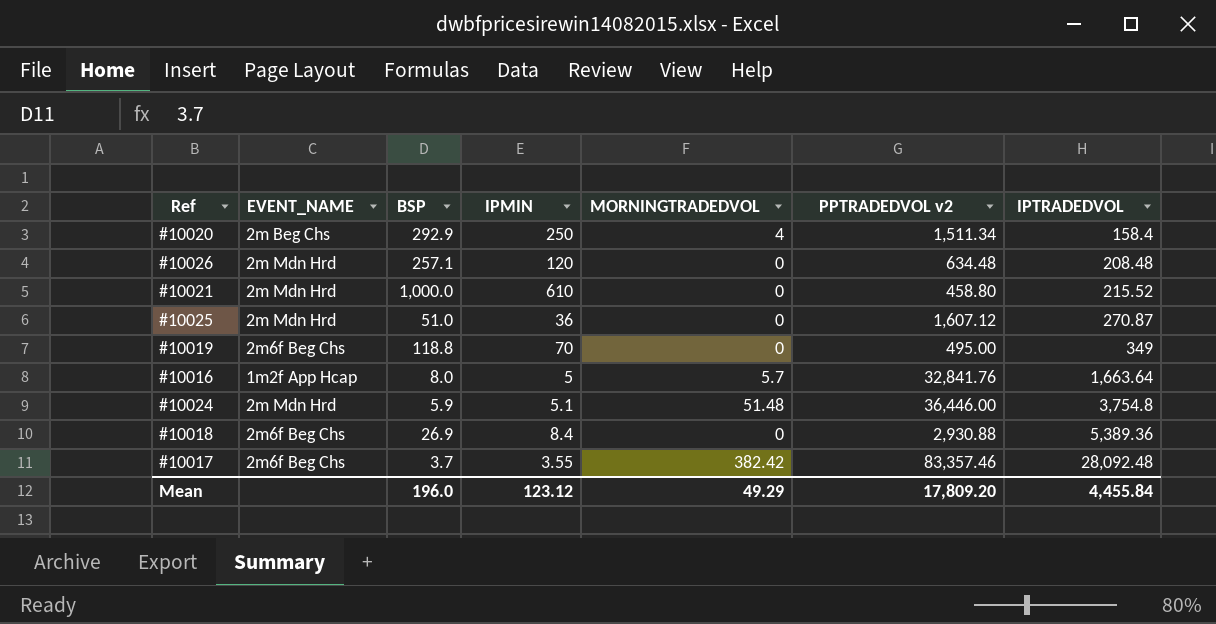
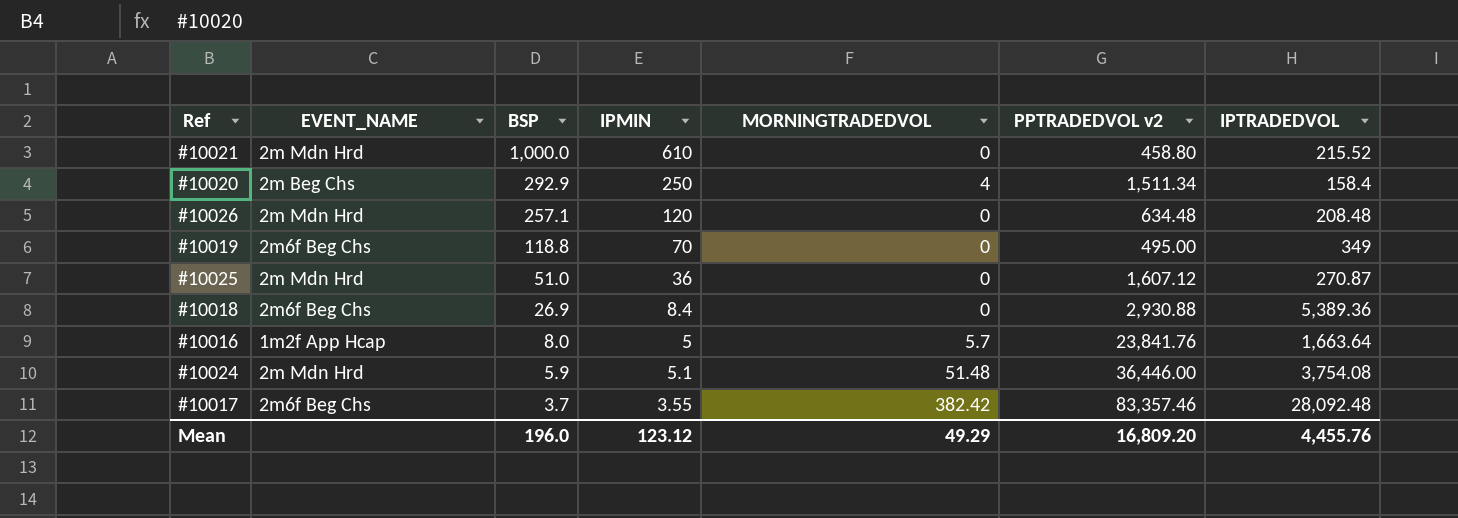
row order: IPTRADEDVOL ascending -> BSP descending
#10016 | PPTRADEDVOL v2: 32,841.76 -> 23,841.76
#10024 | IPTRADEDVOL: 3,754.8 -> 3,754.08
Mean | PPTRADEDVOL v2: 17,809.20 -> 16,809.20
Mean | IPTRADEDVOL: 4,455.84 -> 4,455.76

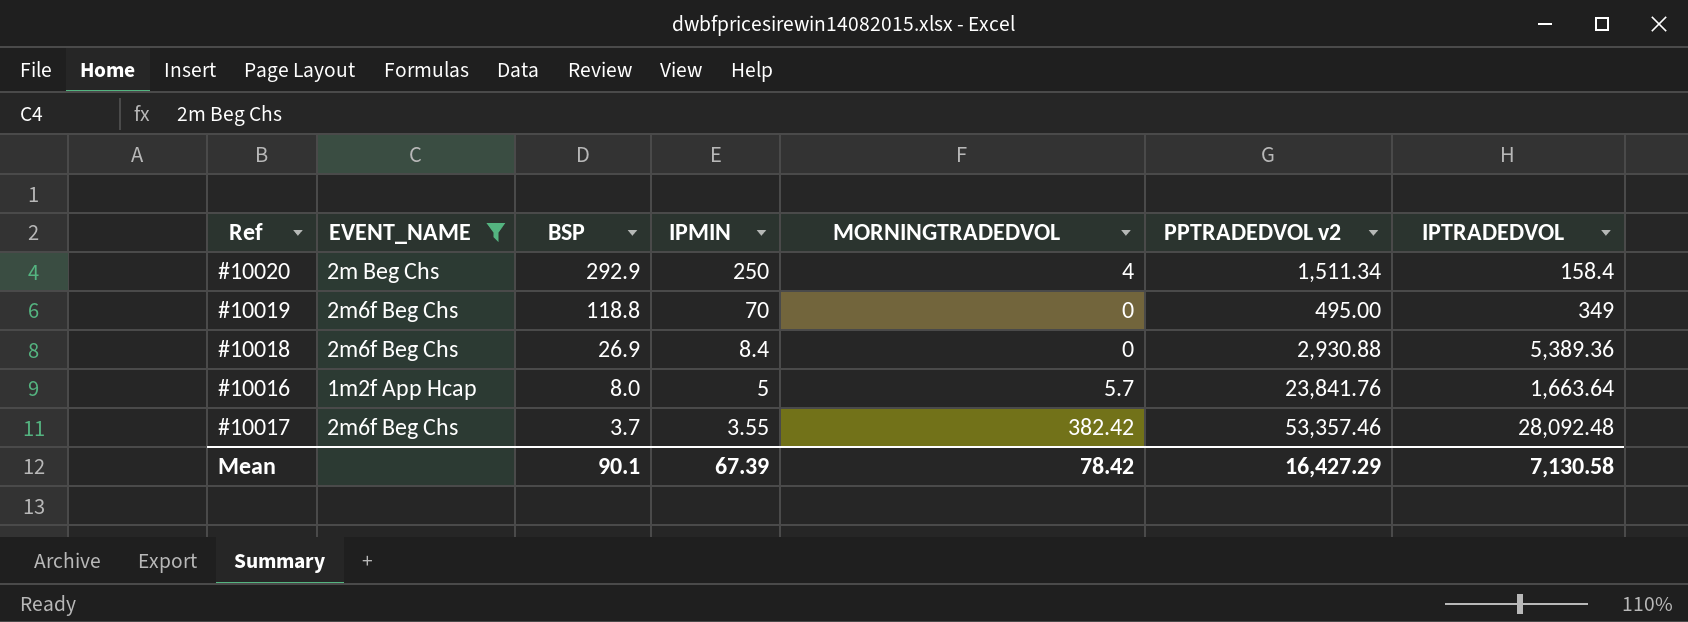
filter: none -> EVENT_NAME != 2m Mdn Hrd
#10017 | PPTRADEDVOL v2: 83,357.46 -> 53,357.46
Mean | BSP: 196.0 -> 90.1
Mean | IPMIN: 123.12 -> 67.39
Mean | MORNINGTRADEDVOL: 49.29 -> 78.42
Mean | PPTRADEDVOL v2: 16,809.20 -> 16,427.29
Mean | IPTRADEDVOL: 4,455.76 -> 7,130.58

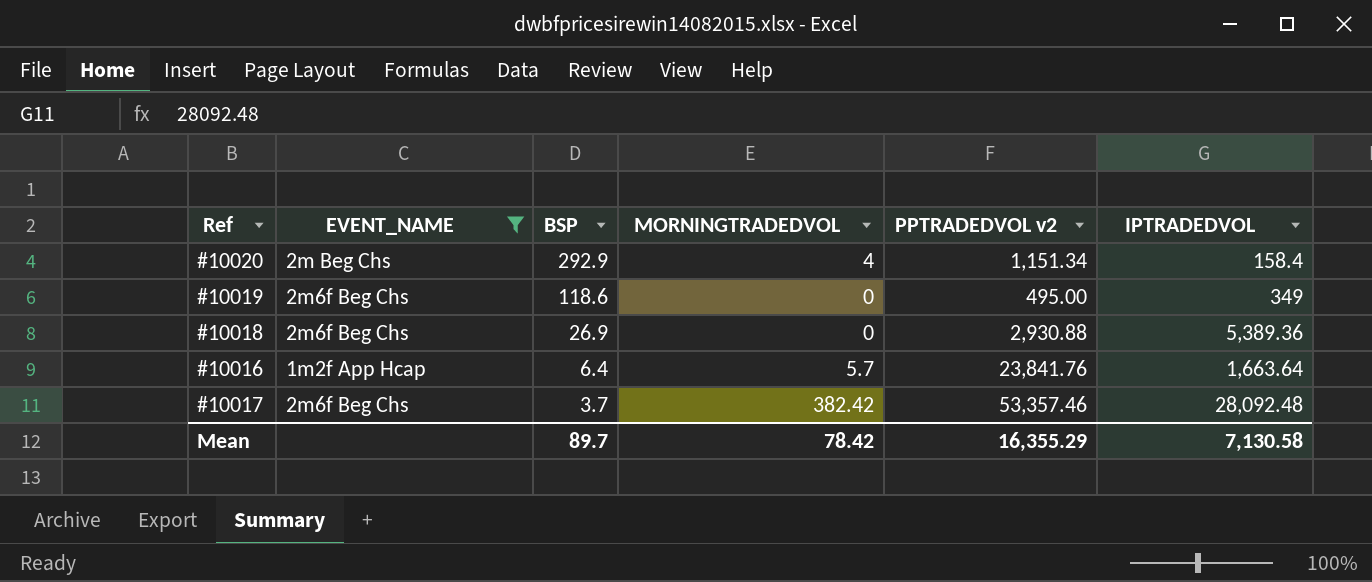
column IPMIN | position: 4 -> none
#10020 | PPTRADEDVOL v2: 1,511.34 -> 1,151.34
#10019 | BSP: 118.8 -> 118.6
#10016 | BSP: 8.0 -> 6.4
Mean | BSP: 90.1 -> 89.7
Mean | PPTRADEDVOL v2: 16,427.29 -> 16,355.29

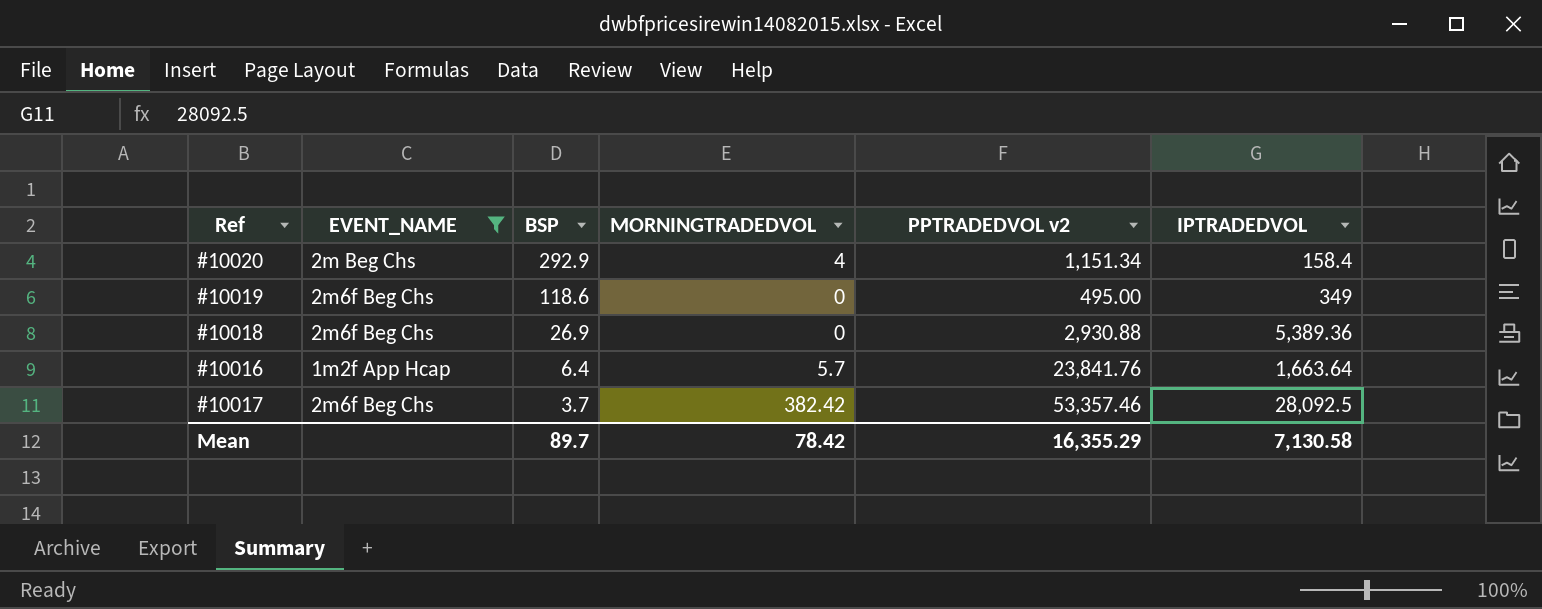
#10017 | IPTRADEDVOL: 28,092.48 -> 28,092.5

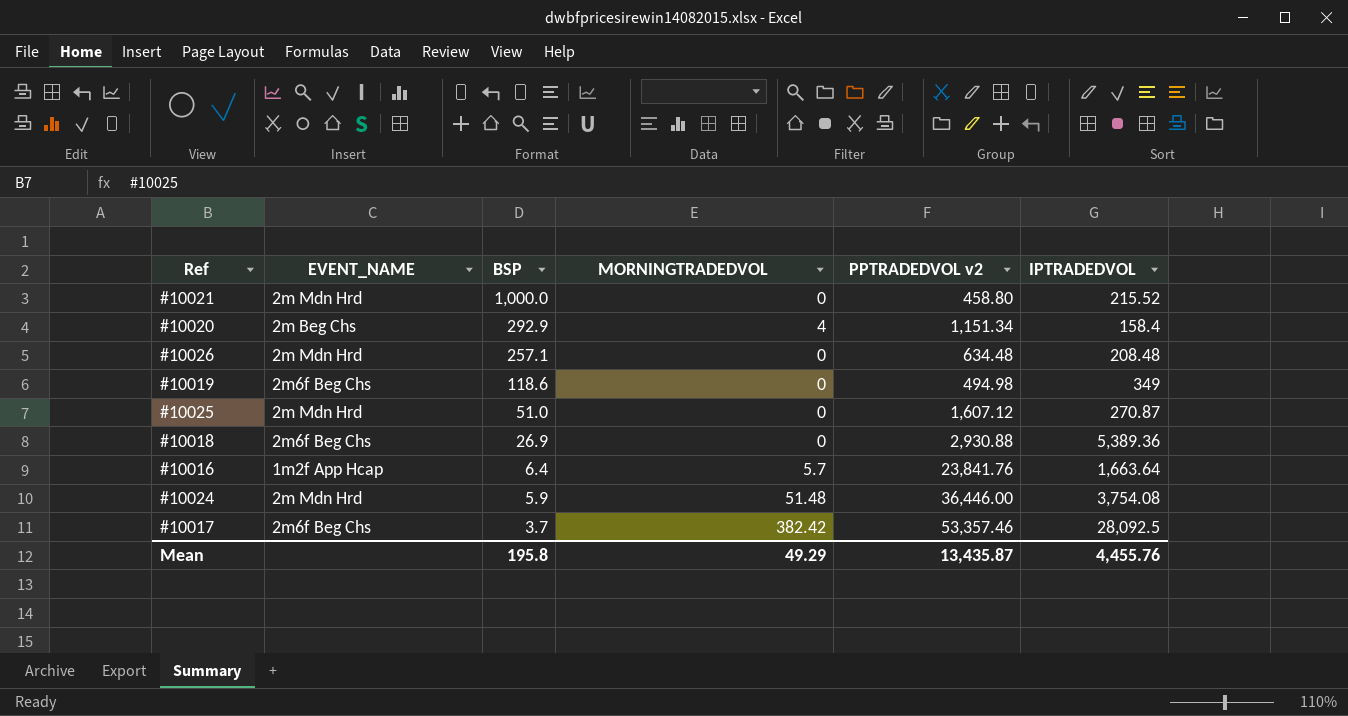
filter: EVENT_NAME != 2m Mdn Hrd -> none
#10019 | PPTRADEDVOL v2: 495.00 -> 494.98
Mean | BSP: 89.7 -> 195.8
Mean | MORNINGTRADEDVOL: 78.42 -> 49.29
Mean | PPTRADEDVOL v2: 16,355.29 -> 13,435.87
Mean | IPTRADEDVOL: 7,130.58 -> 4,455.76

